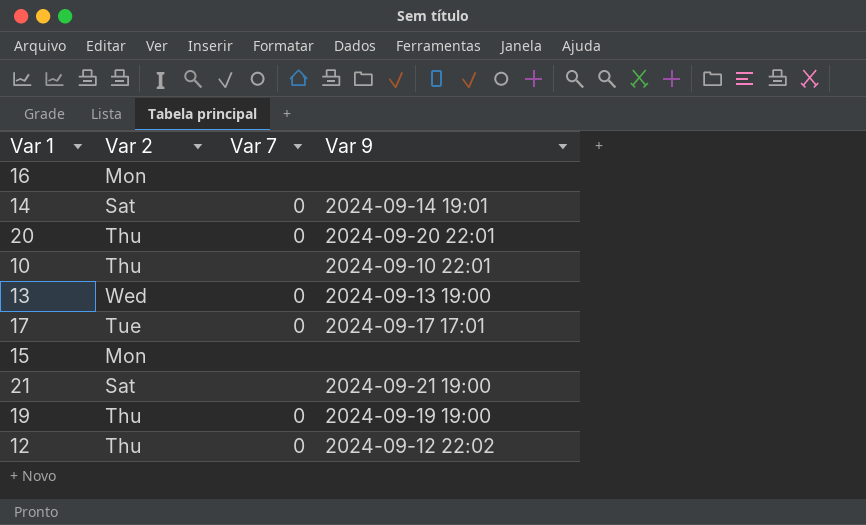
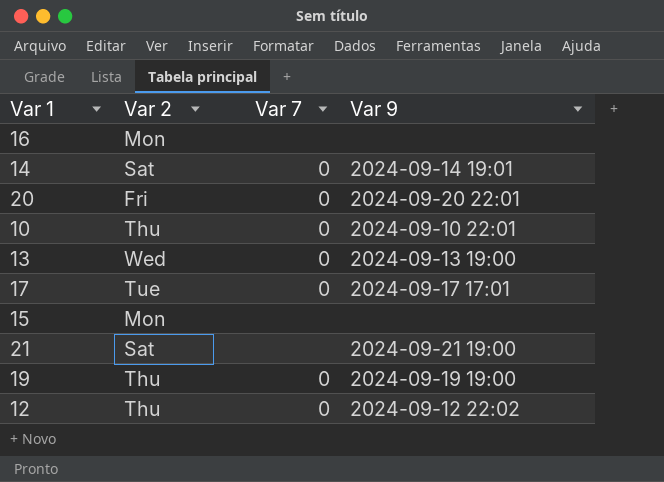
20 | Var 2: Thu -> Fri
10 | Var 7: none -> 0

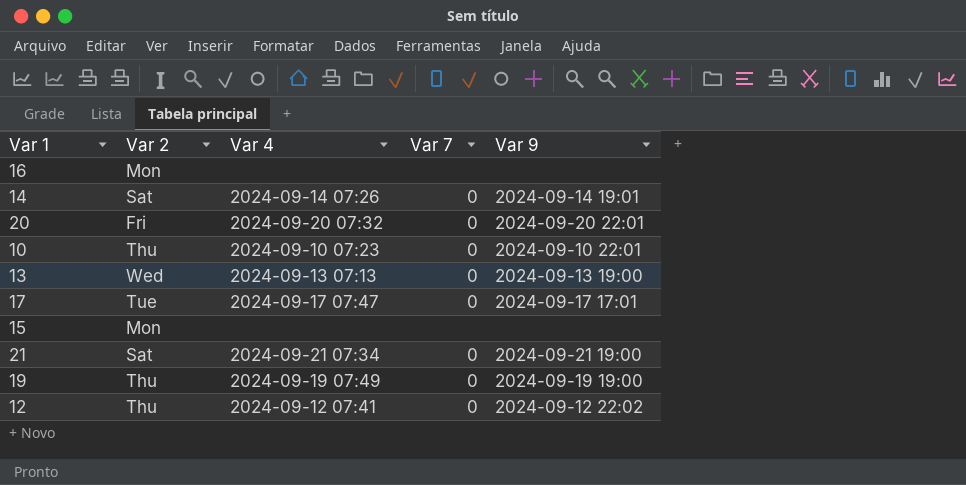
column Var 4 | position: none -> 3
21 | Var 7: none -> 0

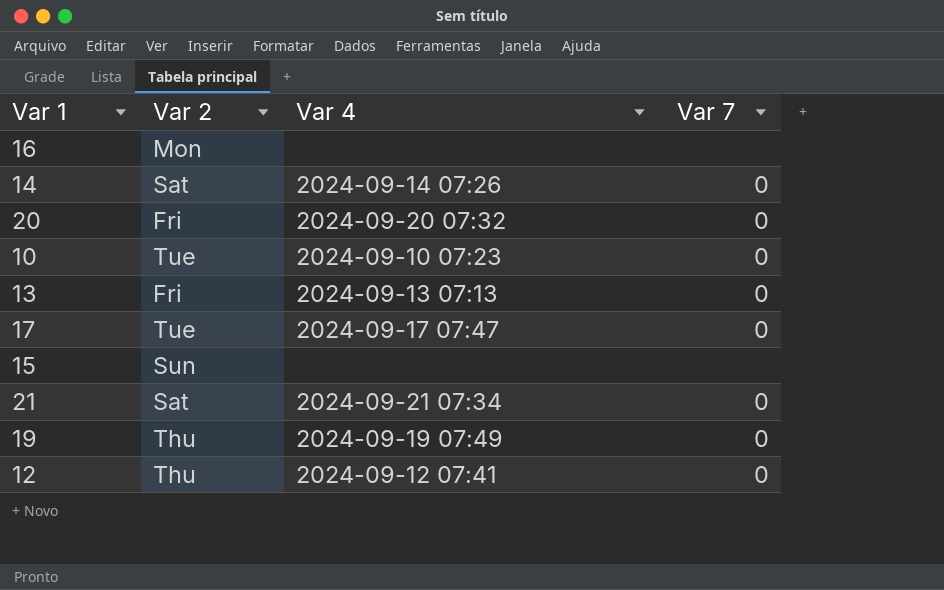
column Var 9 | position: 5 -> none
10 | Var 2: Thu -> Tue
13 | Var 2: Wed -> Fri
15 | Var 2: Mon -> Sun

